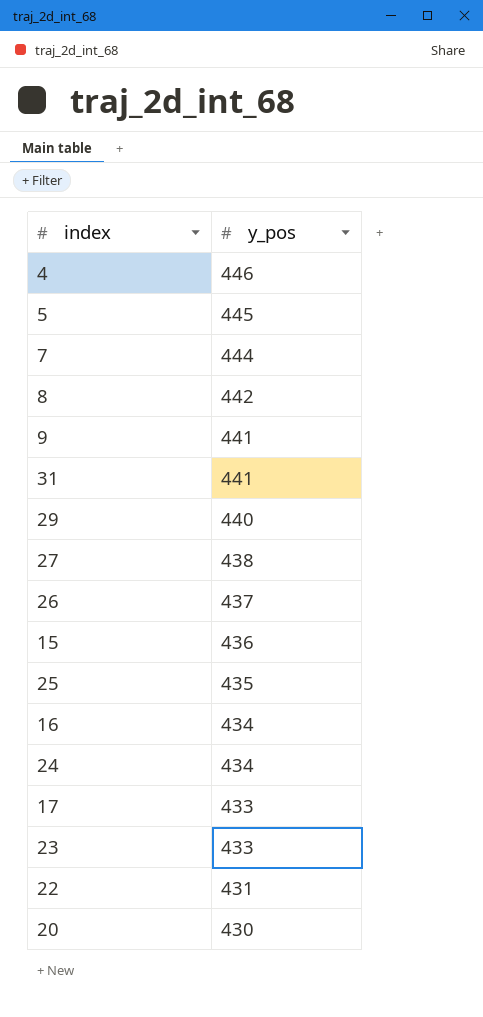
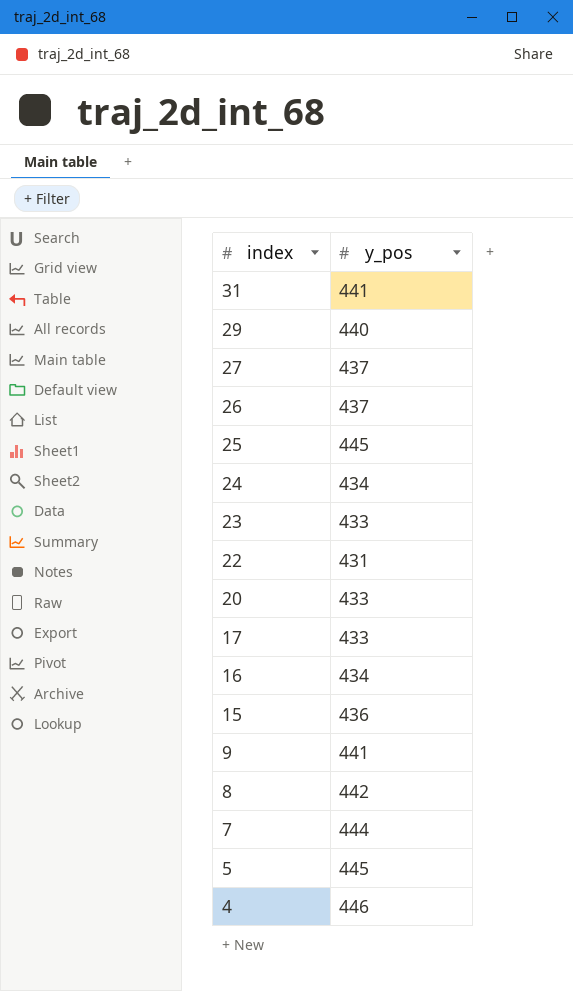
row order: y_pos descending -> index descending
27 | y_pos: 438 -> 437
25 | y_pos: 435 -> 445
20 | y_pos: 430 -> 433

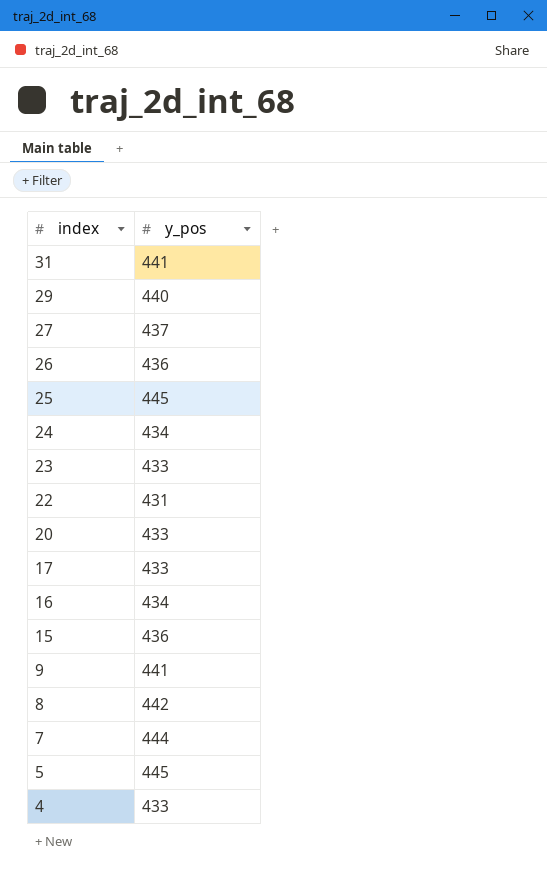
26 | y_pos: 437 -> 436
4 | y_pos: 446 -> 433

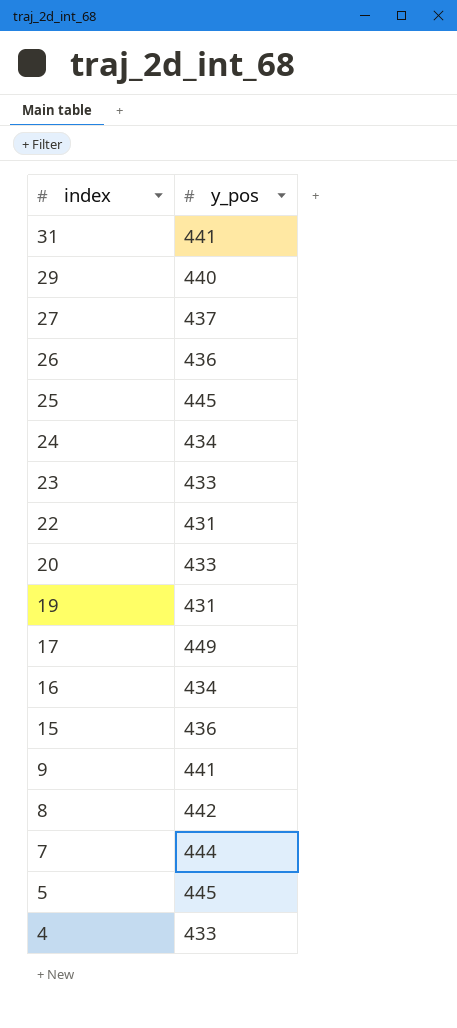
row 19: none -> 431
17 | y_pos: 433 -> 449

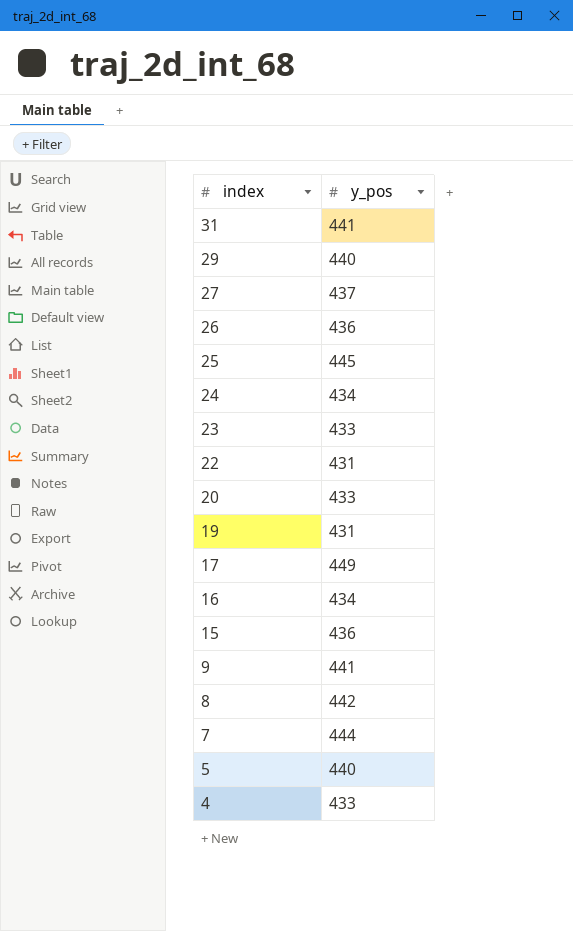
5 | y_pos: 445 -> 440

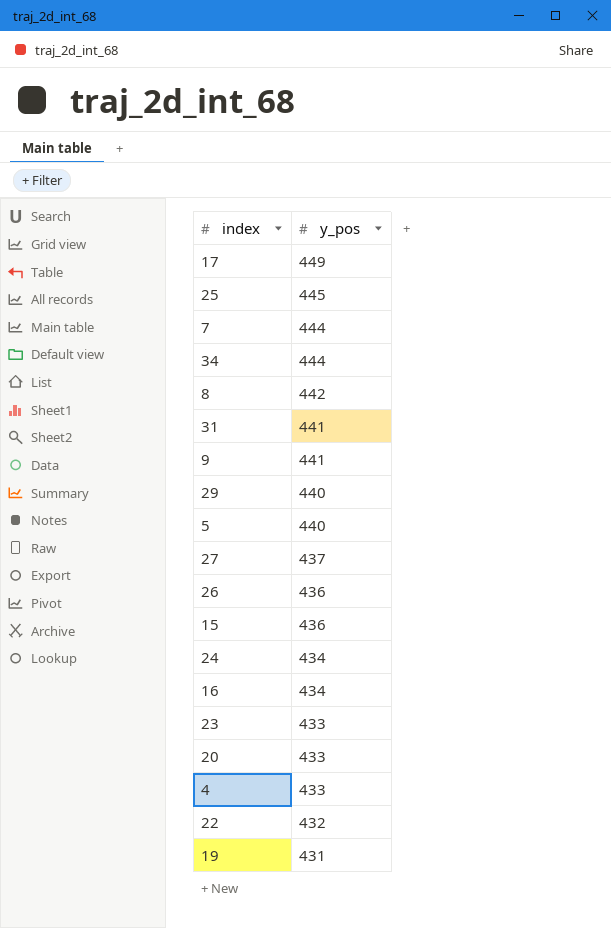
row order: index descending -> y_pos descending
row 34: none -> 444
22 | y_pos: 431 -> 432

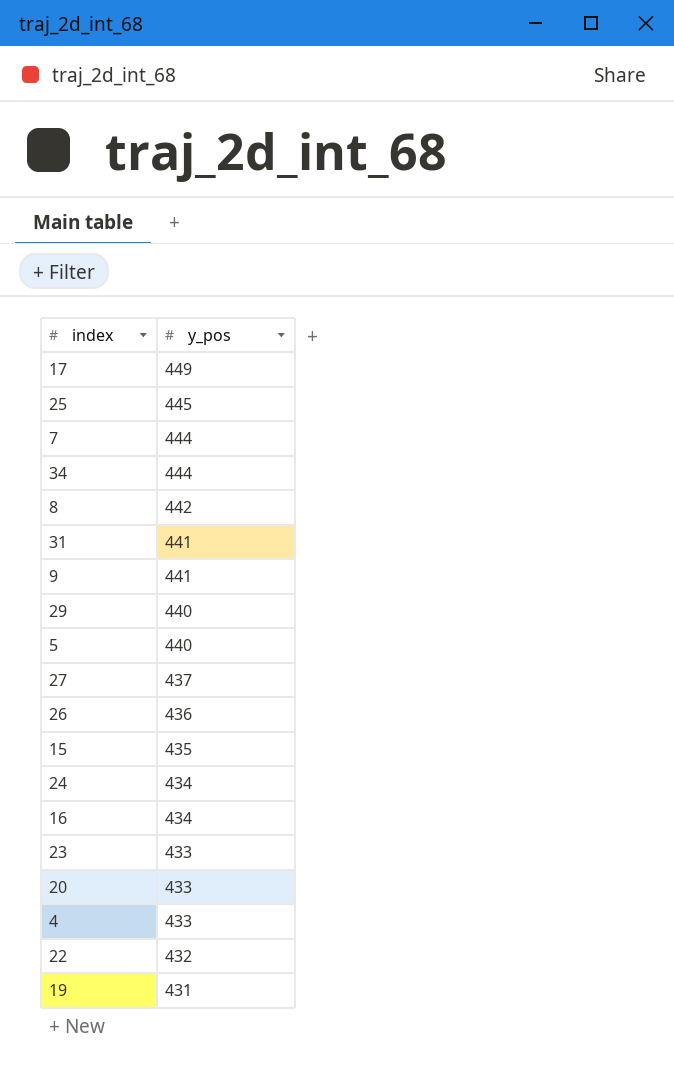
15 | y_pos: 436 -> 435

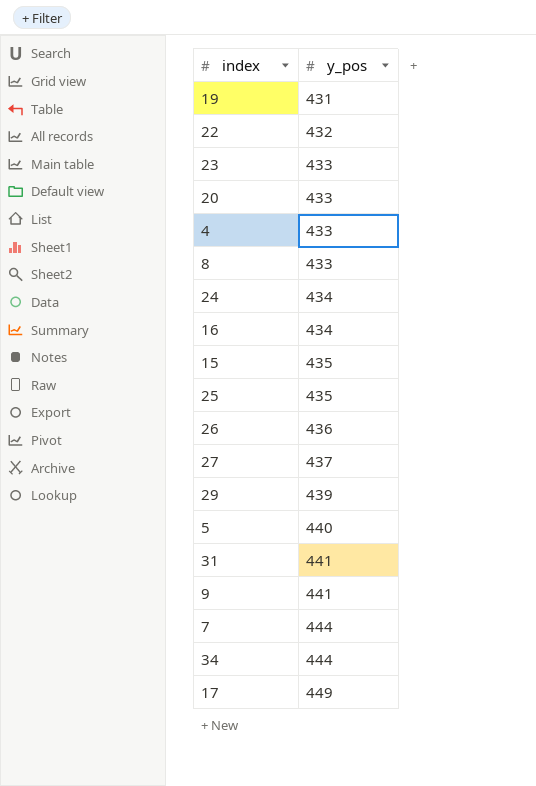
row order: y_pos descending -> y_pos ascending
8 | y_pos: 442 -> 433
25 | y_pos: 445 -> 435
29 | y_pos: 440 -> 439

